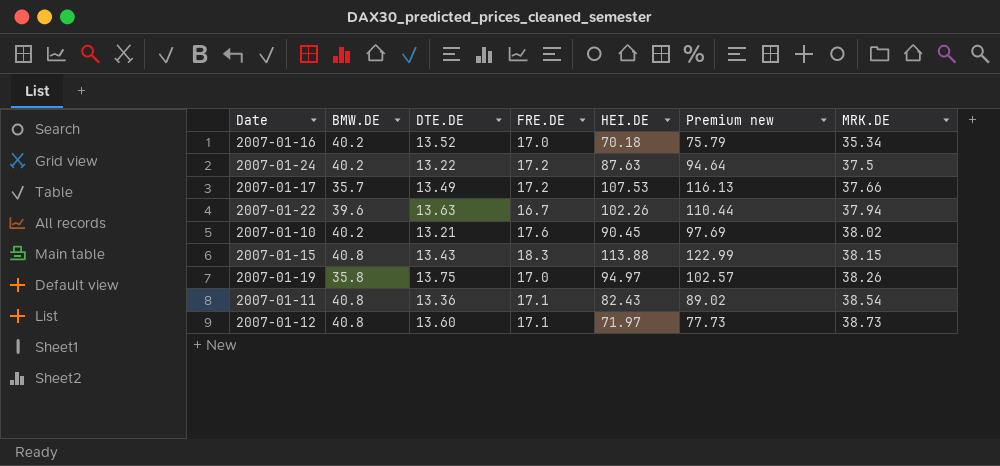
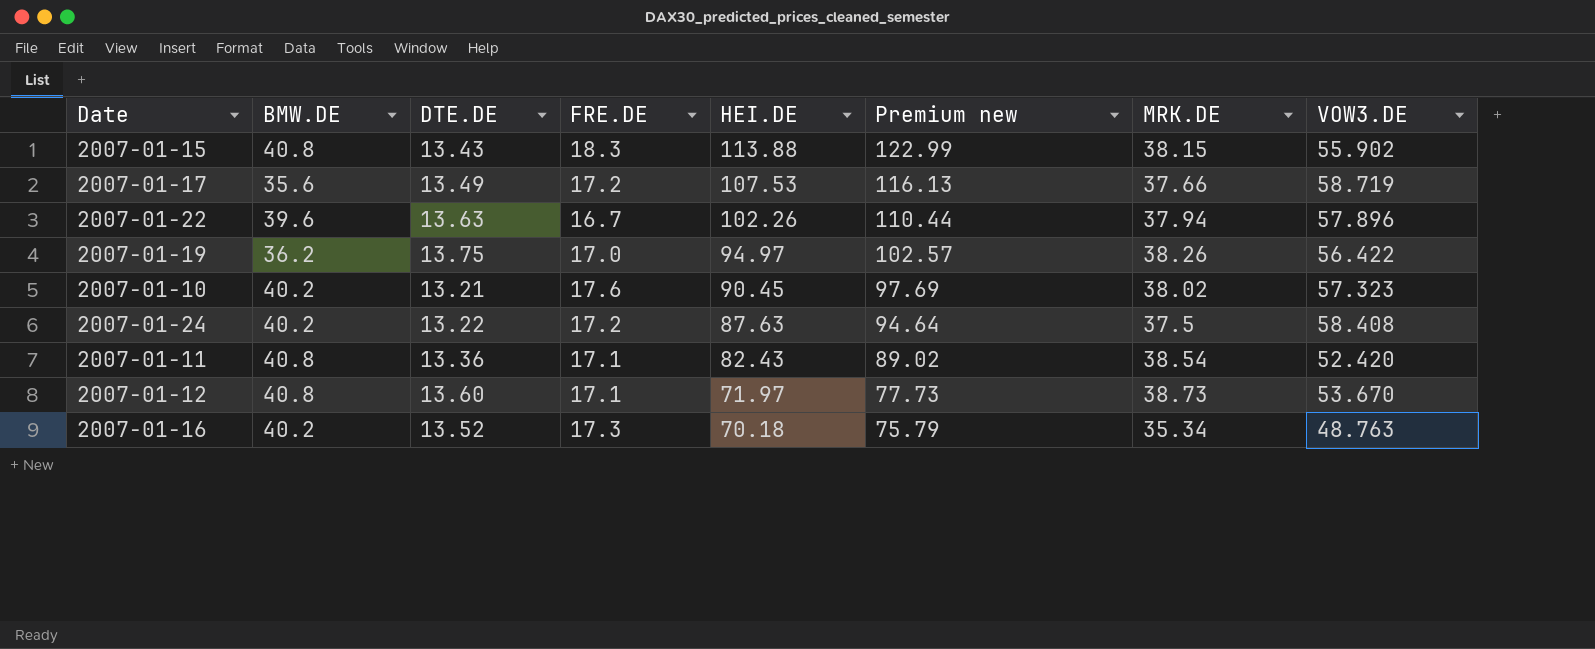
row order: MRK.DE ascending -> HEI.DE descending
column VOW3.DE | position: none -> 8
2007-01-17 | BMW.DE: 35.7 -> 35.6
2007-01-19 | BMW.DE: 35.8 -> 36.2
2007-01-16 | FRE.DE: 17.0 -> 17.3

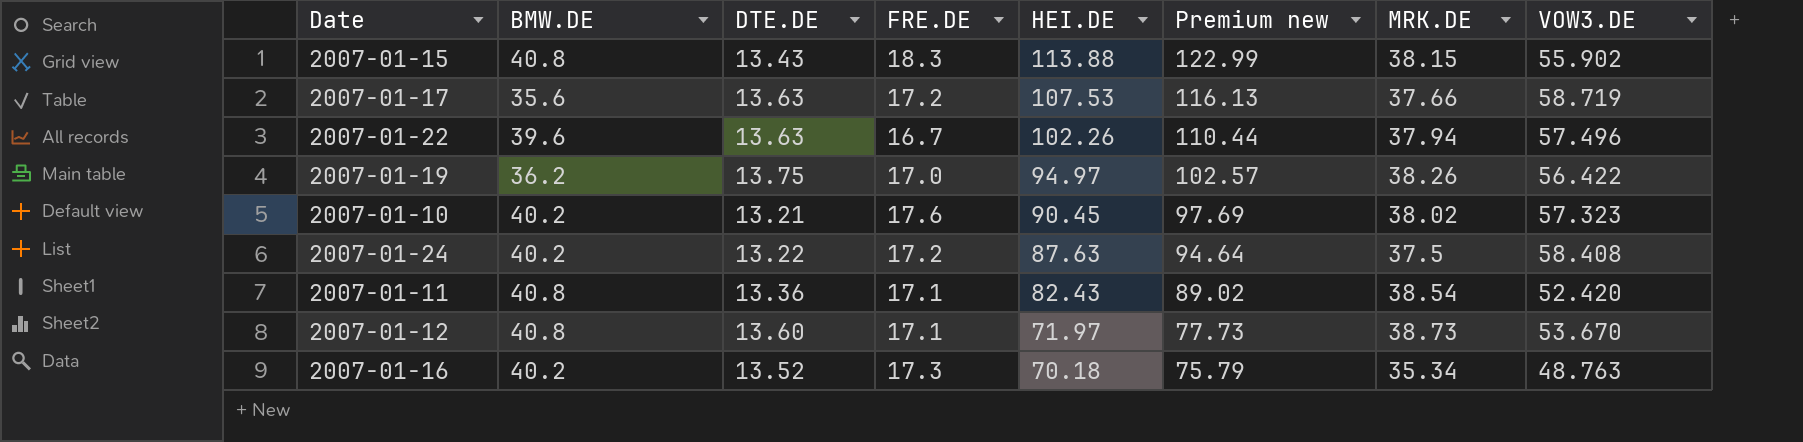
2007-01-17 | DTE.DE: 13.49 -> 13.63
2007-01-22 | VOW3.DE: 57.896 -> 57.496

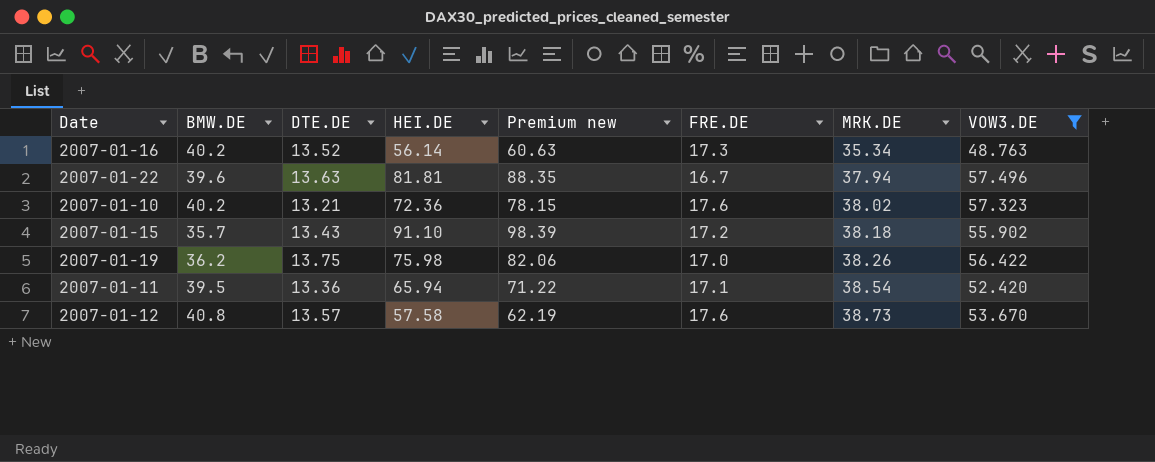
filter: none -> VOW3.DE <= 57.496
row order: HEI.DE descending -> MRK.DE ascending
column FRE.DE | position: 4 -> 6
2007-01-16 | HEI.DE: 70.18 -> 56.14
2007-01-16 | Premium new: 75.79 -> 60.63
2007-01-22 | HEI.DE: 102.26 -> 81.81
2007-01-22 | Premium new: 110.44 -> 88.35
2007-01-10 | HEI.DE: 90.45 -> 72.36
2007-01-10 | Premium new: 97.69 -> 78.15
2007-01-15 | BMW.DE: 40.8 -> 35.7
2007-01-15 | HEI.DE: 113.88 -> 91.10
2007-01-15 | Premium new: 122.99 -> 98.39
2007-01-15 | FRE.DE: 18.3 -> 17.2
2007-01-15 | MRK.DE: 38.15 -> 38.18
2007-01-19 | HEI.DE: 94.97 -> 75.98
2007-01-19 | Premium new: 102.57 -> 82.06
2007-01-11 | BMW.DE: 40.8 -> 39.5
2007-01-11 | HEI.DE: 82.43 -> 65.94
2007-01-11 | Premium new: 89.02 -> 71.22
2007-01-12 | DTE.DE: 13.60 -> 13.57
2007-01-12 | HEI.DE: 71.97 -> 57.58
2007-01-12 | Premium new: 77.73 -> 62.19
2007-01-12 | FRE.DE: 17.1 -> 17.6

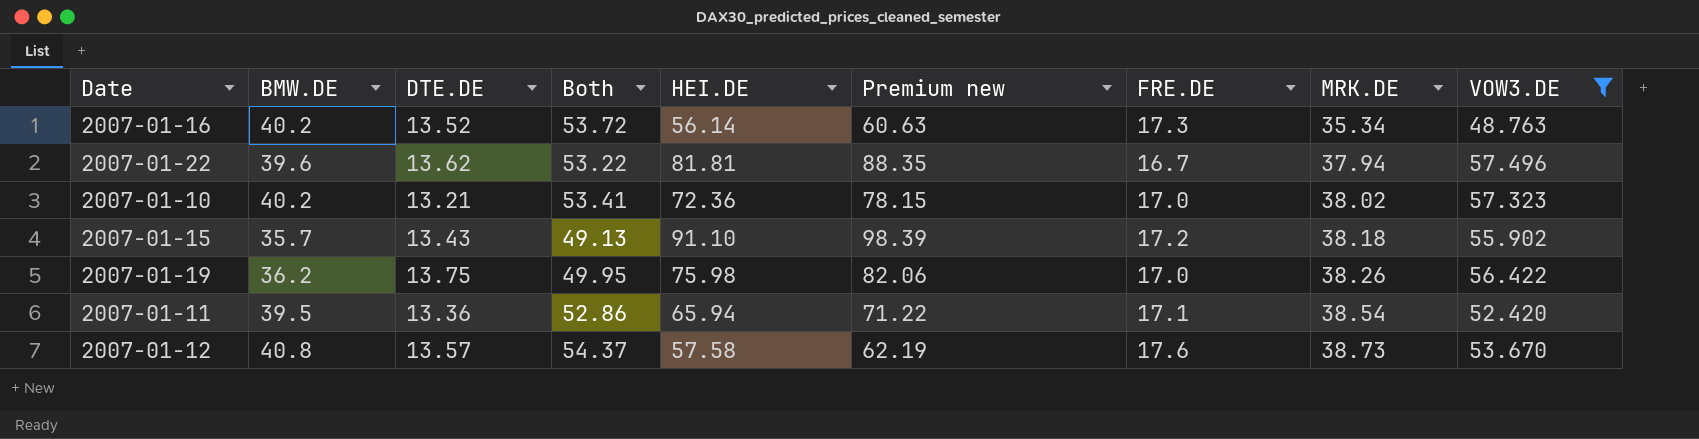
column Both | formula: none -> [BMW.DE] + [DTE.DE]
2007-01-22 | DTE.DE: 13.63 -> 13.62
2007-01-10 | FRE.DE: 17.6 -> 17.0

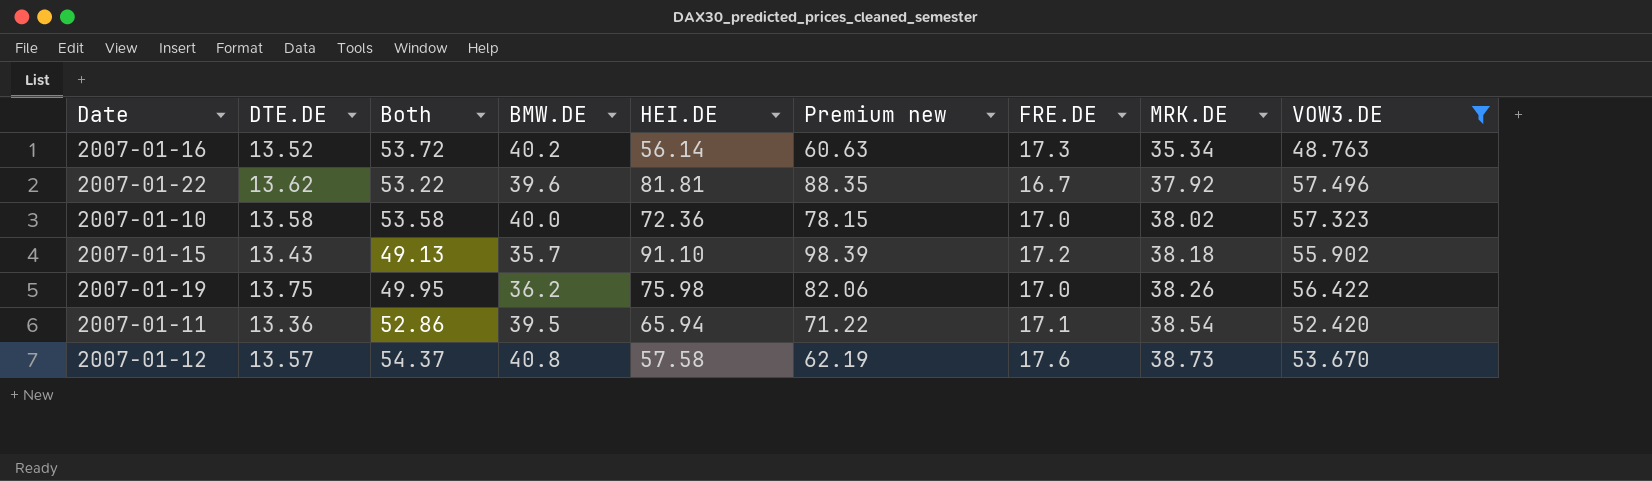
column BMW.DE | position: 2 -> 4
2007-01-22 | MRK.DE: 37.94 -> 37.92
2007-01-10 | DTE.DE: 13.21 -> 13.58
2007-01-10 | Both: 53.41 -> 53.58
2007-01-10 | BMW.DE: 40.2 -> 40.0

